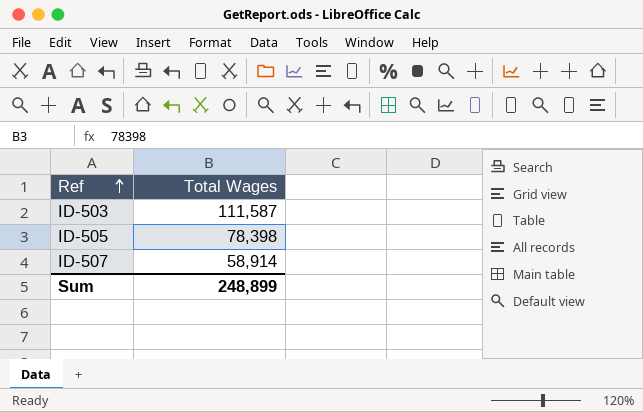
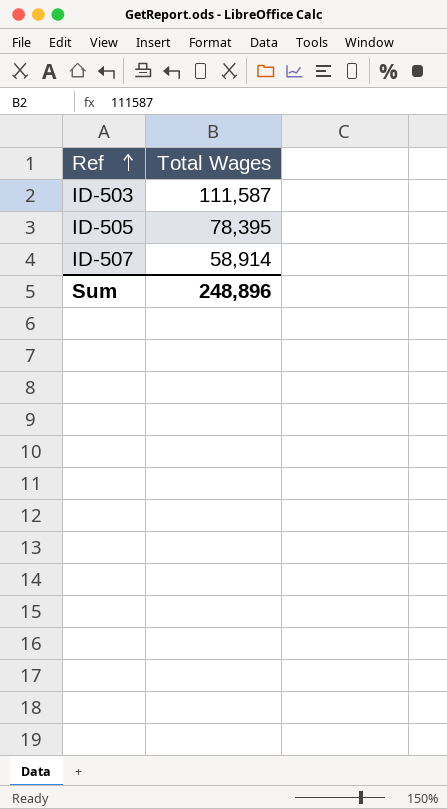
ID-505 | Total Wages: 78,398 -> 78,395
Sum | Total Wages: 248,899 -> 248,896

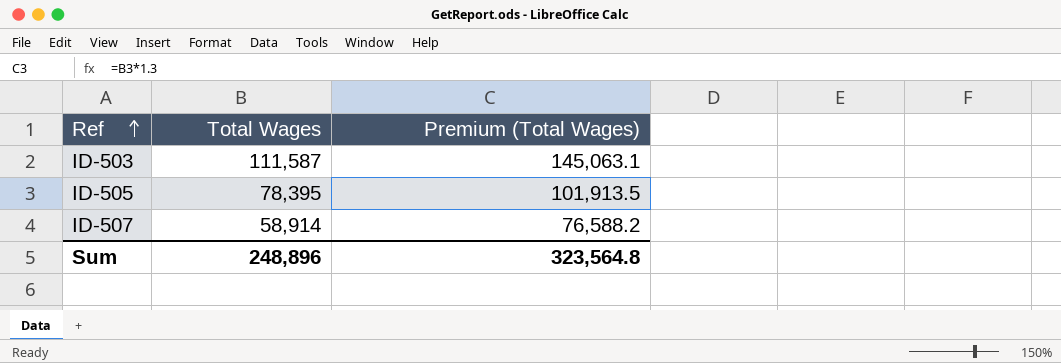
column Premium (Total Wages) | formula: none -> [Total Wages] * 1.3

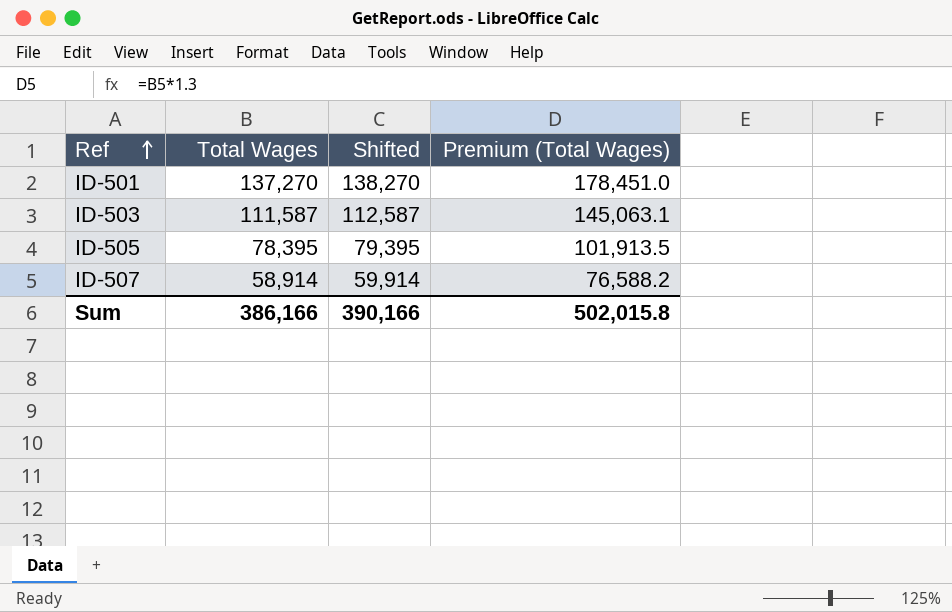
column Shifted | formula: none -> [Total Wages] + 1000
row ID-501: none -> 137,270 | 138,270 | 178,451.0
Sum | Total Wages: 248,896 -> 386,166
Sum | Premium (Total Wages): 323,564.8 -> 502,015.8

